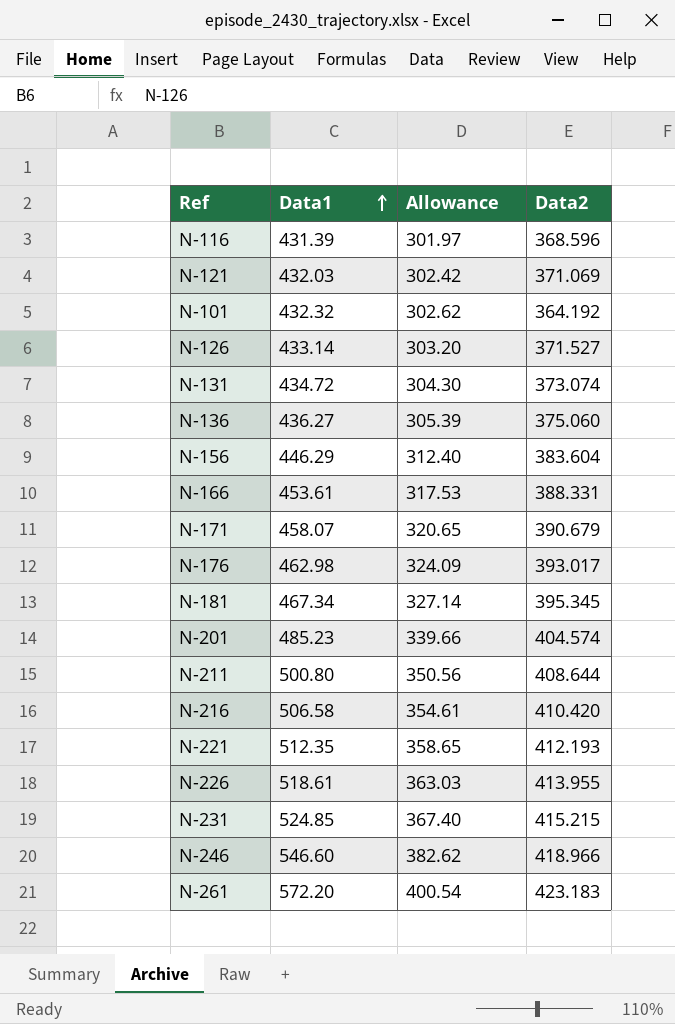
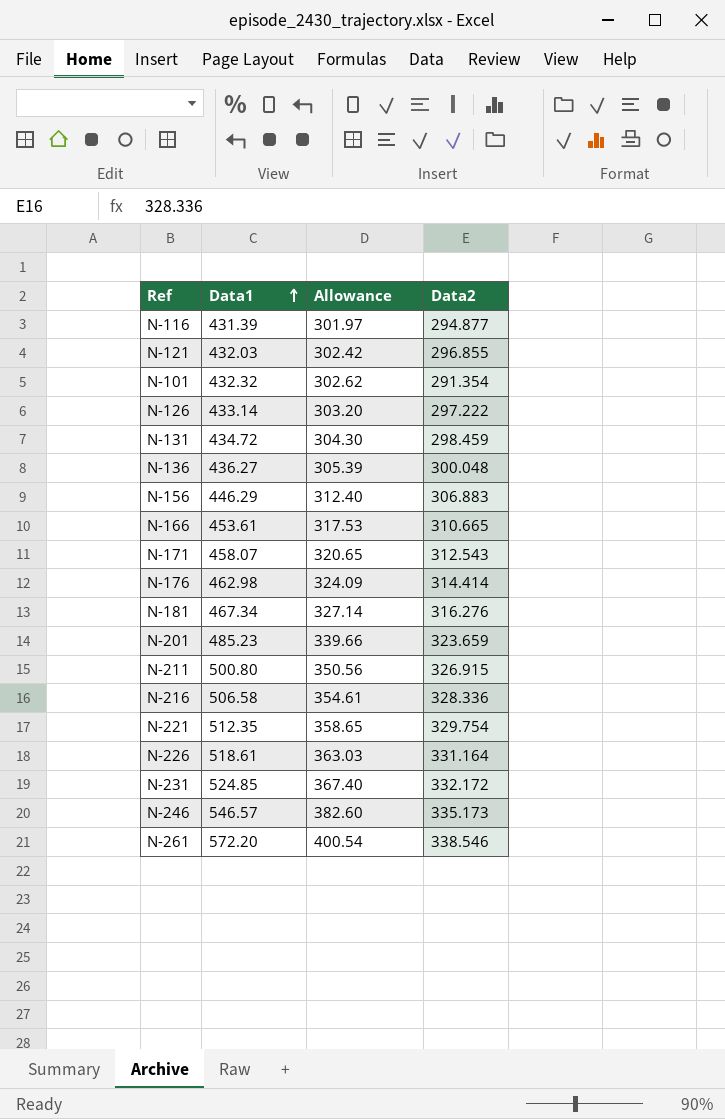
N-116 | Data2: 368.596 -> 294.877
N-121 | Data2: 371.069 -> 296.855
N-101 | Data2: 364.192 -> 291.354
N-126 | Data2: 371.527 -> 297.222
N-131 | Data2: 373.074 -> 298.459
N-136 | Data2: 375.060 -> 300.048
N-156 | Data2: 383.604 -> 306.883
N-166 | Data2: 388.331 -> 310.665
N-171 | Data2: 390.679 -> 312.543
N-176 | Data2: 393.017 -> 314.414
N-181 | Data2: 395.345 -> 316.276
N-201 | Data2: 404.574 -> 323.659
N-211 | Data2: 408.644 -> 326.915
N-216 | Data2: 410.420 -> 328.336
N-221 | Data2: 412.193 -> 329.754
N-226 | Data2: 413.955 -> 331.164
N-231 | Data2: 415.215 -> 332.172
N-246 | Data1: 546.60 -> 546.57
N-246 | Allowance: 382.62 -> 382.60
N-246 | Data2: 418.966 -> 335.173
N-261 | Data2: 423.183 -> 338.546

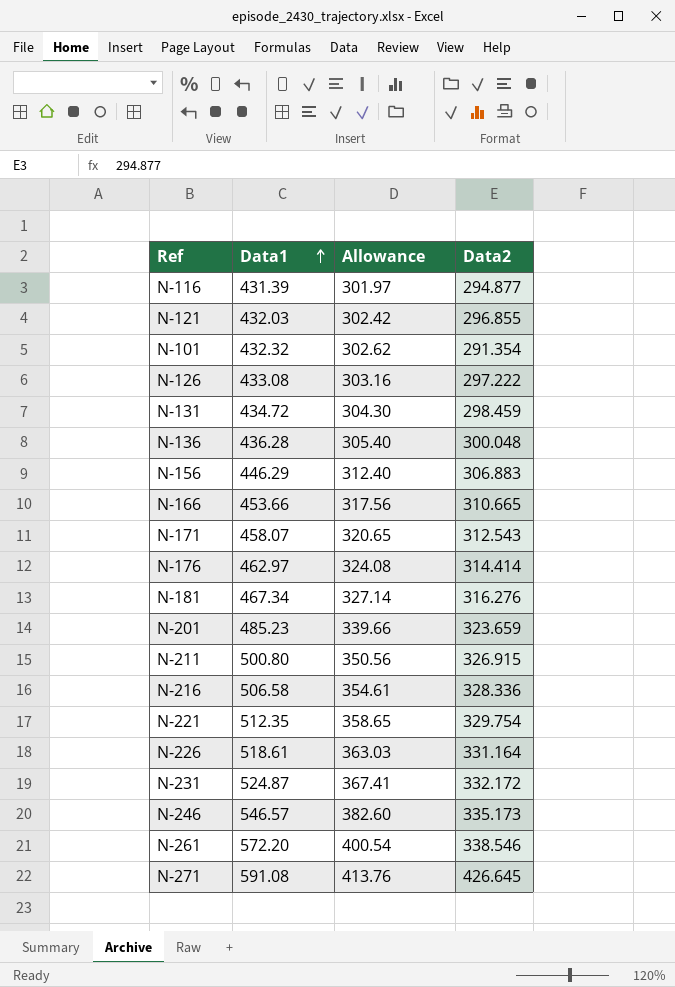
N-126 | Data1: 433.14 -> 433.08
N-126 | Allowance: 303.20 -> 303.16
N-136 | Data1: 436.27 -> 436.28
N-136 | Allowance: 305.39 -> 305.40
N-166 | Data1: 453.61 -> 453.66
N-166 | Allowance: 317.53 -> 317.56
N-176 | Data1: 462.98 -> 462.97
N-176 | Allowance: 324.09 -> 324.08
N-231 | Data1: 524.85 -> 524.87
N-231 | Allowance: 367.40 -> 367.41
row N-271: none -> 591.08 | 413.76 | 426.645

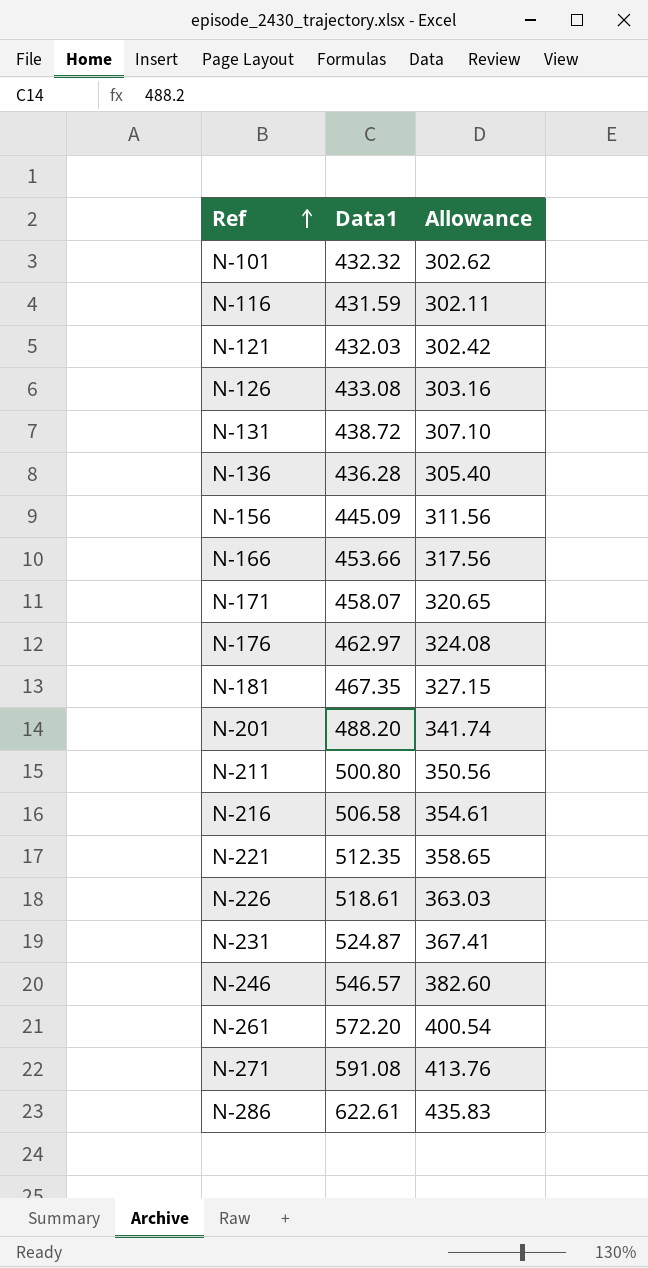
row order: Data1 ascending -> Ref ascending
column Data2 | position: 4 -> none
N-116 | Data1: 431.39 -> 431.59
N-116 | Allowance: 301.97 -> 302.11
N-131 | Data1: 434.72 -> 438.72
N-131 | Allowance: 304.30 -> 307.10
N-156 | Data1: 446.29 -> 445.09
N-156 | Allowance: 312.40 -> 311.56
N-181 | Data1: 467.34 -> 467.35
N-181 | Allowance: 327.14 -> 327.15
N-201 | Data1: 485.23 -> 488.20
N-201 | Allowance: 339.66 -> 341.74
row N-286: none -> 622.61 | 435.83

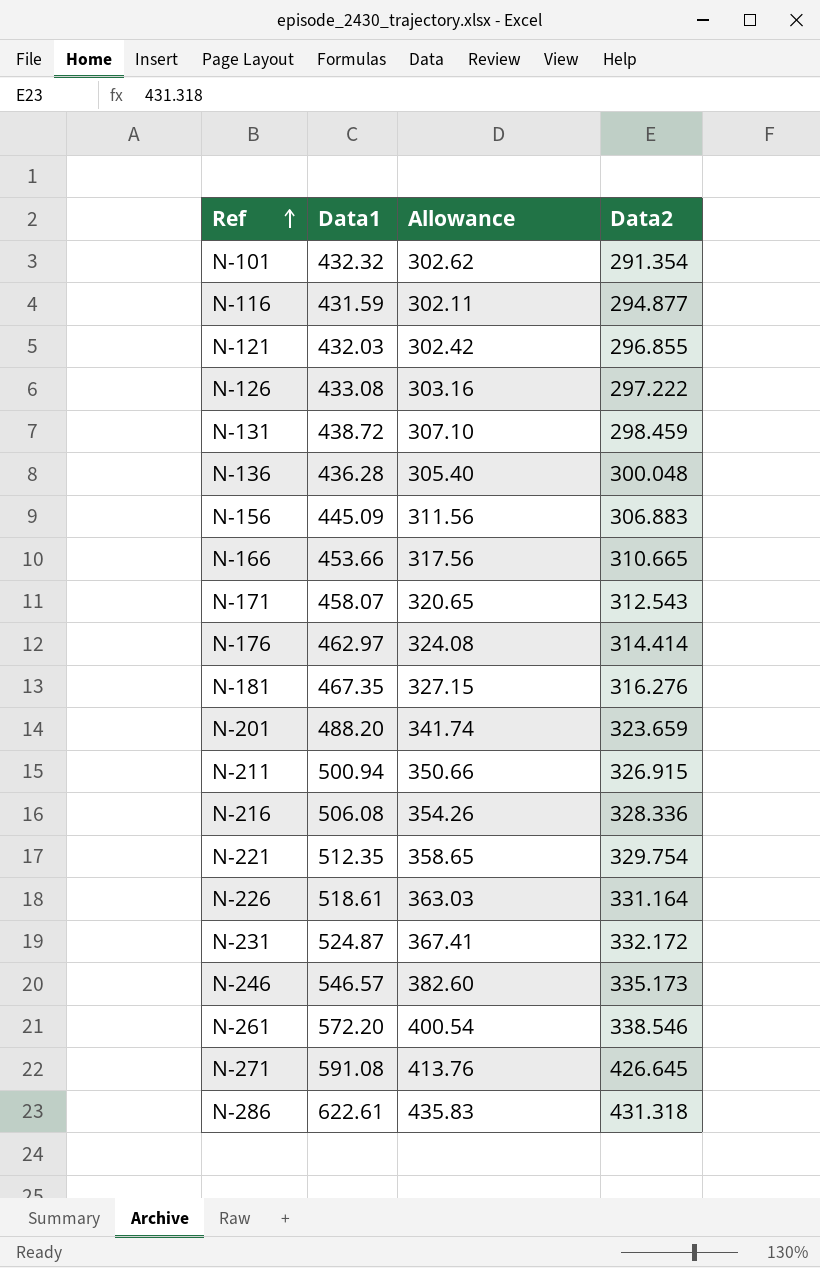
column Data2 | position: none -> 4
N-211 | Data1: 500.80 -> 500.94
N-211 | Allowance: 350.56 -> 350.66
N-216 | Data1: 506.58 -> 506.08
N-216 | Allowance: 354.61 -> 354.26

